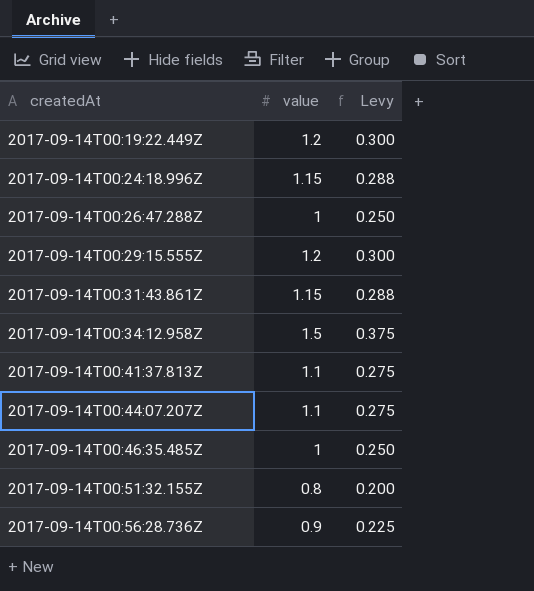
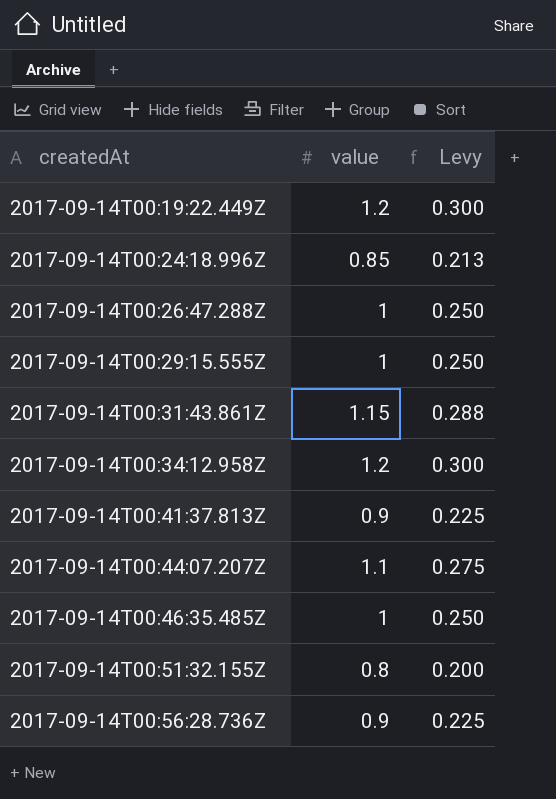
2017-09-14T00:24:18.996Z | value: 1.15 -> 0.85
2017-09-14T00:24:18.996Z | Levy: 0.288 -> 0.213
2017-09-14T00:29:15.555Z | value: 1.2 -> 1
2017-09-14T00:29:15.555Z | Levy: 0.300 -> 0.250
2017-09-14T00:34:12.958Z | value: 1.5 -> 1.2
2017-09-14T00:34:12.958Z | Levy: 0.375 -> 0.300
2017-09-14T00:41:37.813Z | value: 1.1 -> 0.9
2017-09-14T00:41:37.813Z | Levy: 0.275 -> 0.225

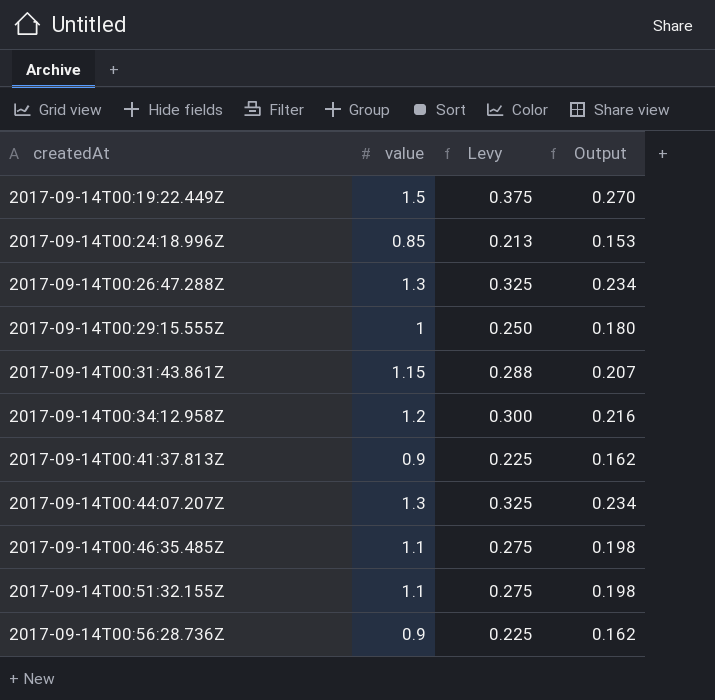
column Output | formula: none -> [value] * 0.18
2017-09-14T00:19:22.449Z | value: 1.2 -> 1.5
2017-09-14T00:19:22.449Z | Levy: 0.300 -> 0.375
2017-09-14T00:26:47.288Z | value: 1 -> 1.3
2017-09-14T00:26:47.288Z | Levy: 0.250 -> 0.325
2017-09-14T00:44:07.207Z | value: 1.1 -> 1.3
2017-09-14T00:44:07.207Z | Levy: 0.275 -> 0.325
2017-09-14T00:46:35.485Z | value: 1 -> 1.1
2017-09-14T00:46:35.485Z | Levy: 0.250 -> 0.275
2017-09-14T00:51:32.155Z | value: 0.8 -> 1.1
2017-09-14T00:51:32.155Z | Levy: 0.200 -> 0.275

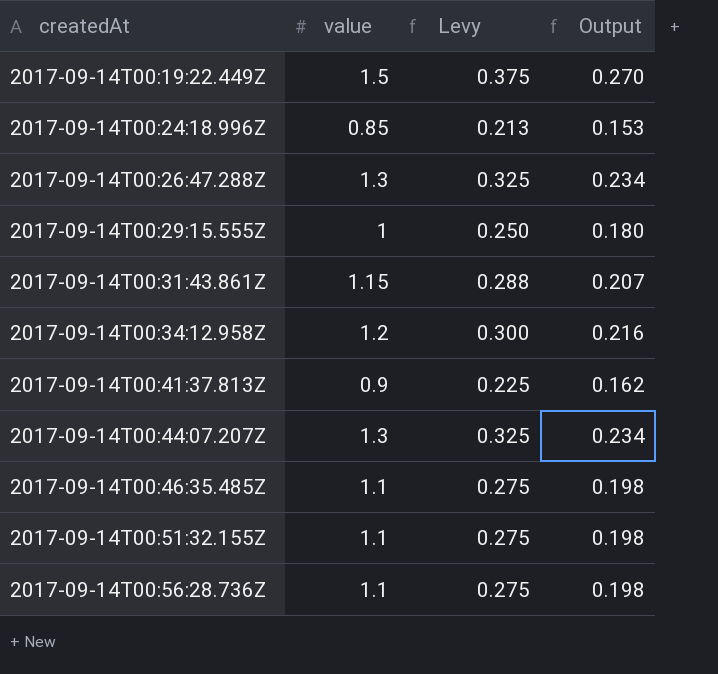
2017-09-14T00:56:28.736Z | value: 0.9 -> 1.1
2017-09-14T00:56:28.736Z | Levy: 0.225 -> 0.275
2017-09-14T00:56:28.736Z | Output: 0.162 -> 0.198

